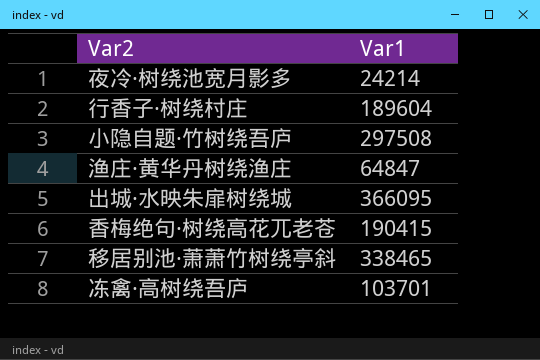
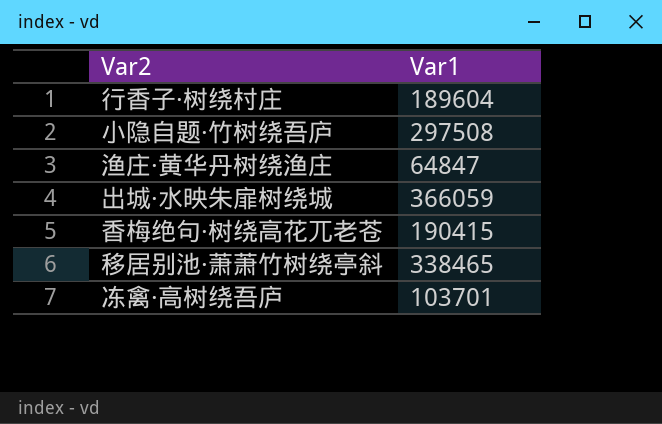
row 夜冷·树绕池宽月影多: 24214 -> none
出城·水映朱扉树绕城 | Var1: 366095 -> 366059

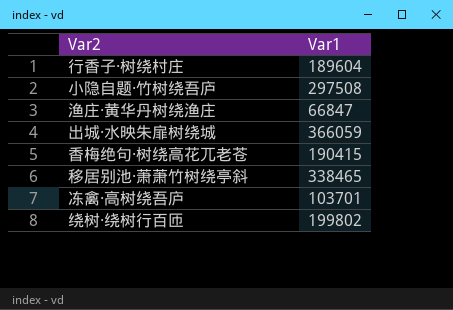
渔庄·黄华丹树绕渔庄 | Var1: 64847 -> 66847
row 绕树·绕树行百匝: none -> 199802

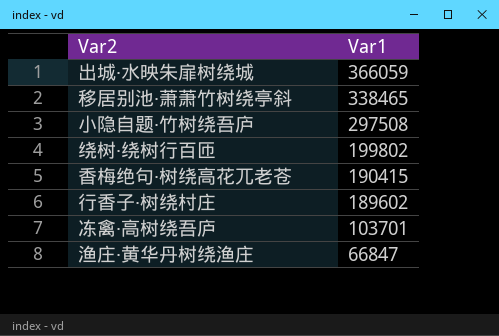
row order: none -> Var1 descending
行香子·树绕村庄 | Var1: 189604 -> 189602

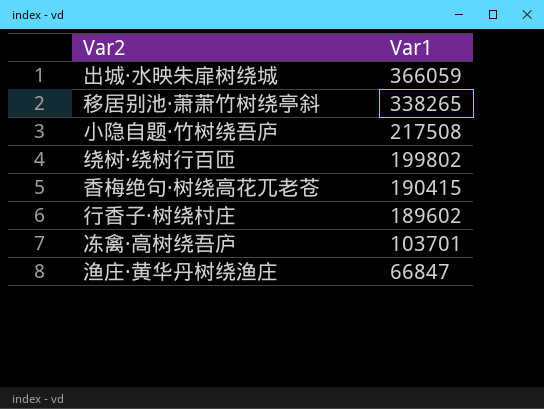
移居别池·萧萧竹树绕亭斜 | Var1: 338465 -> 338265
小隐自题·竹树绕吾庐 | Var1: 297508 -> 217508

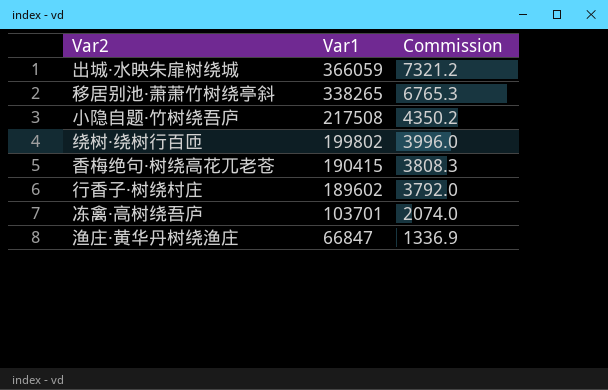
column Commission | formula: none -> [Var1] * 0.02

